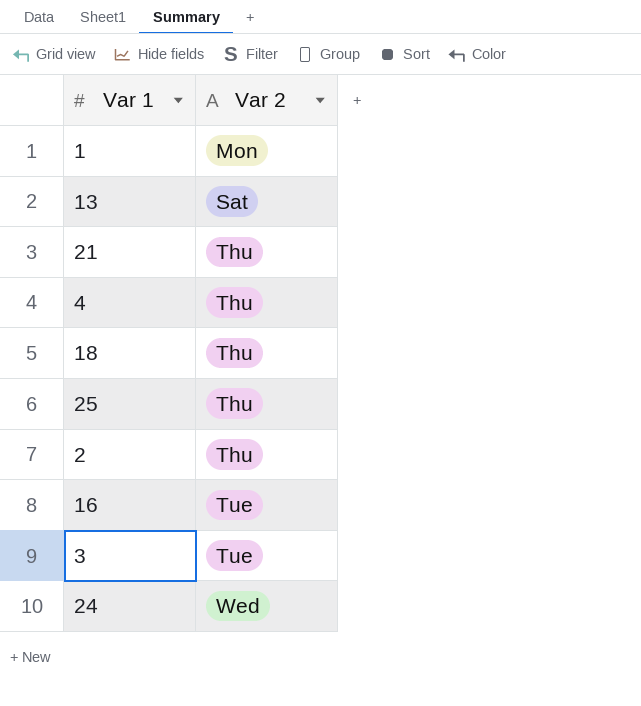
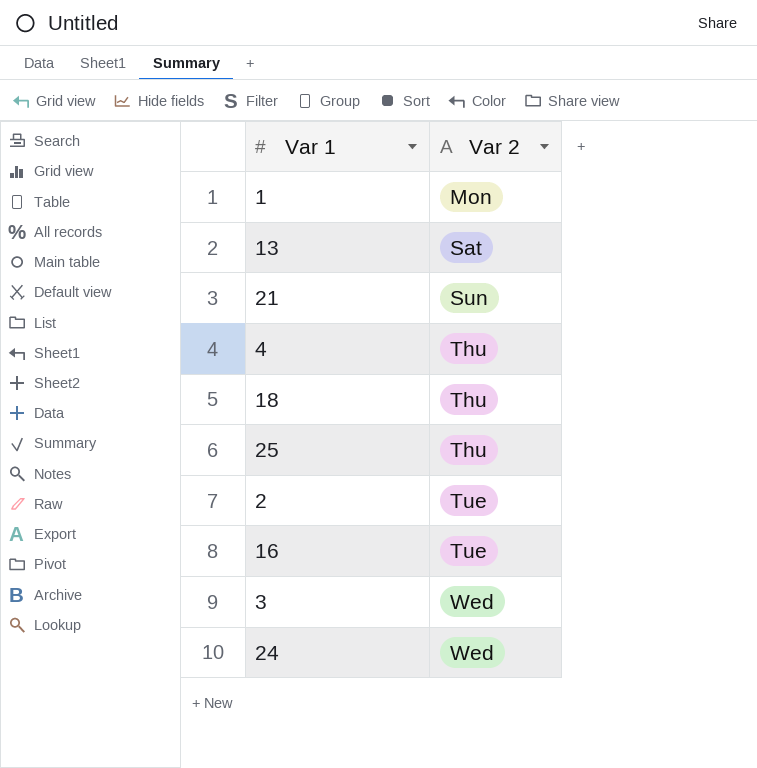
21 | Var 2: Thu -> Sun
2 | Var 2: Thu -> Tue
3 | Var 2: Tue -> Wed

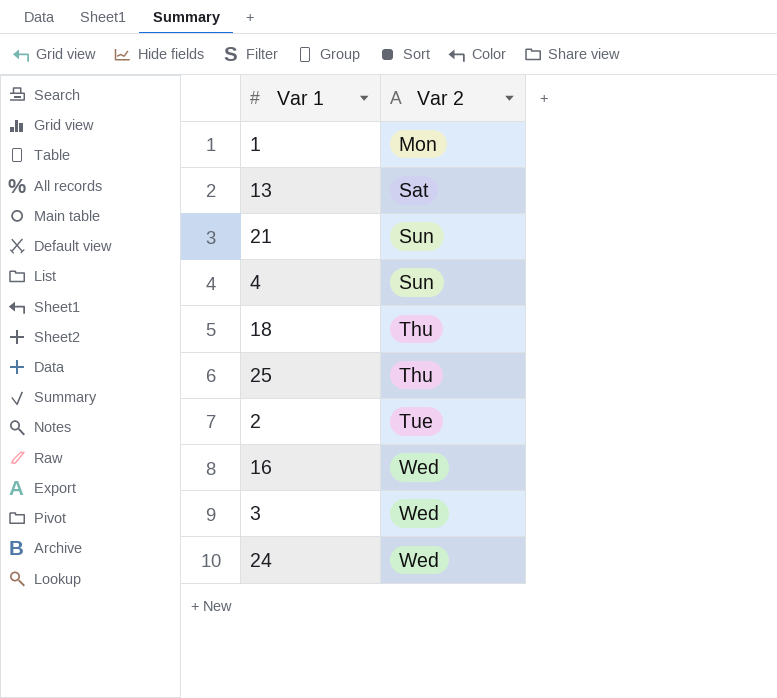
4 | Var 2: Thu -> Sun
16 | Var 2: Tue -> Wed

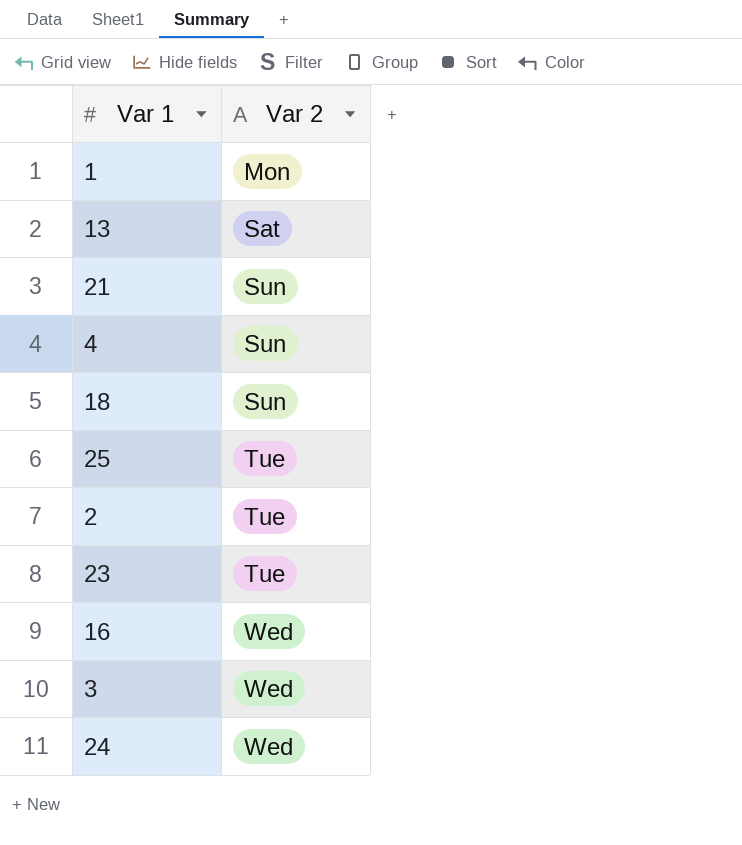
18 | Var 2: Thu -> Sun
25 | Var 2: Thu -> Tue
row 23: none -> Tue

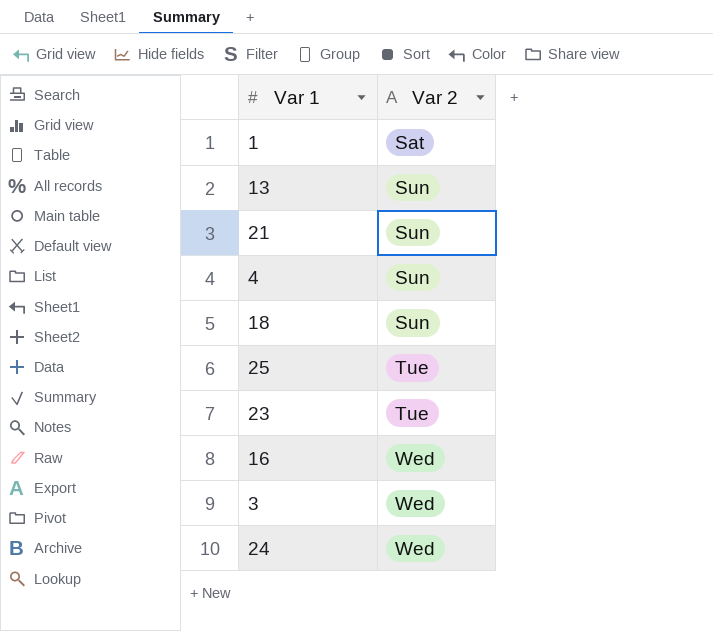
row 2: Tue -> none
1 | Var 2: Mon -> Sat
13 | Var 2: Sat -> Sun

